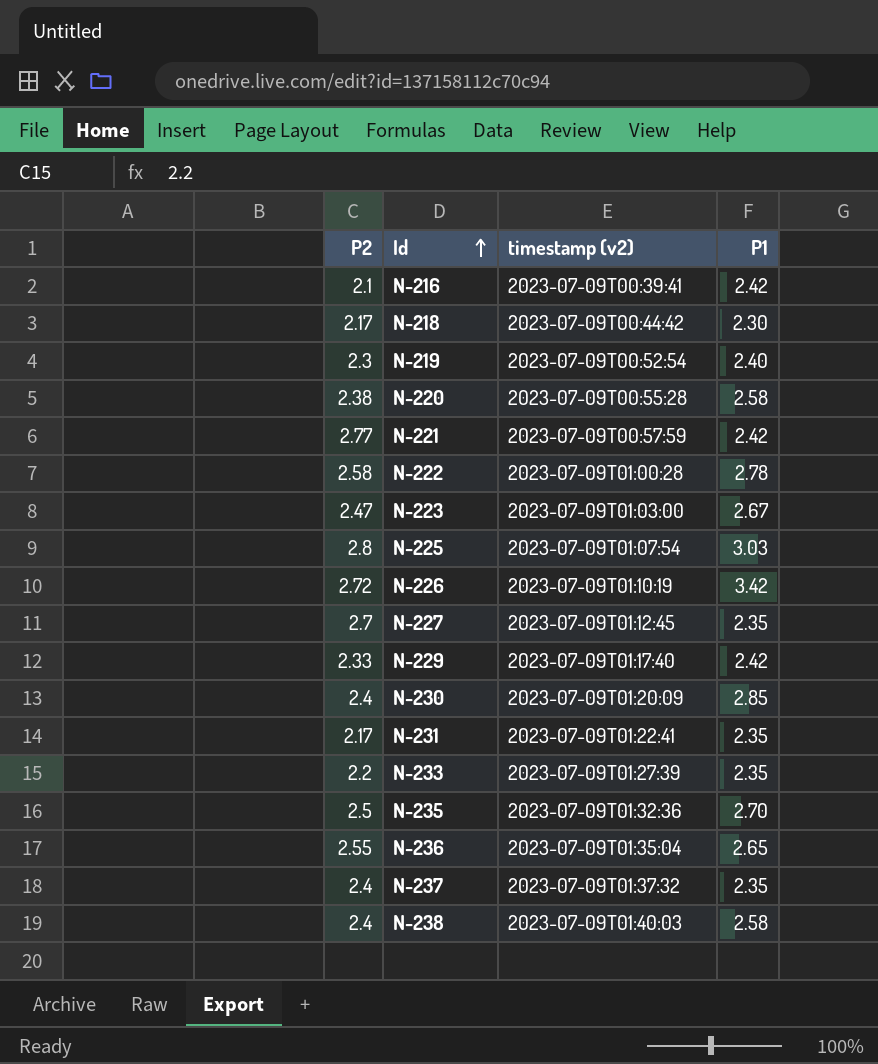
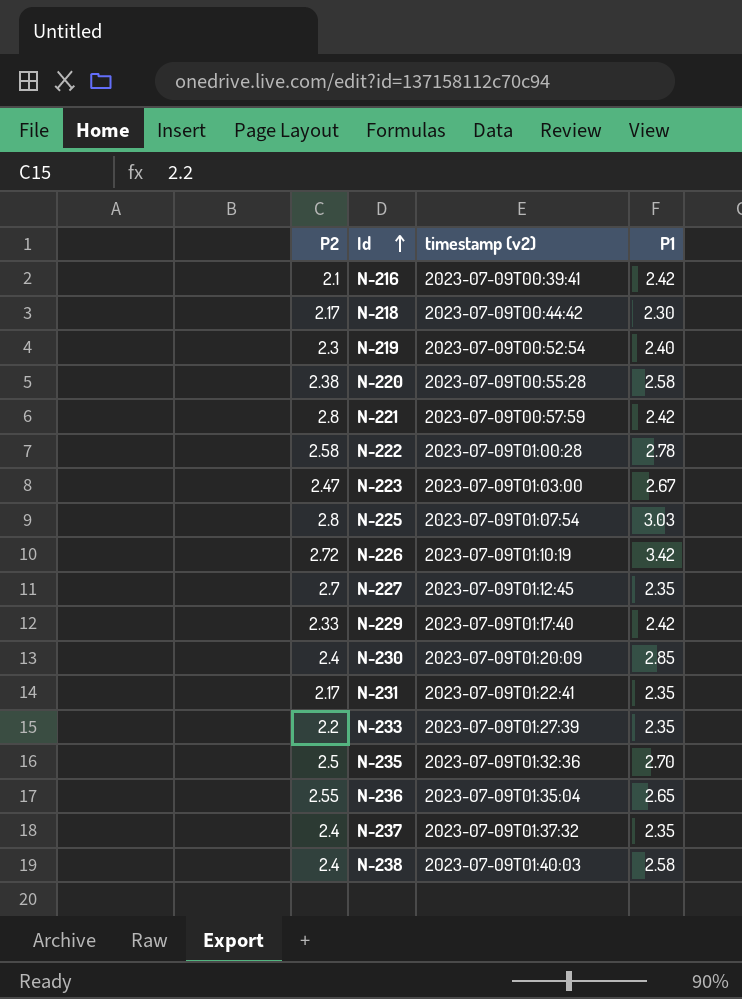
N-221 | P2: 2.77 -> 2.8

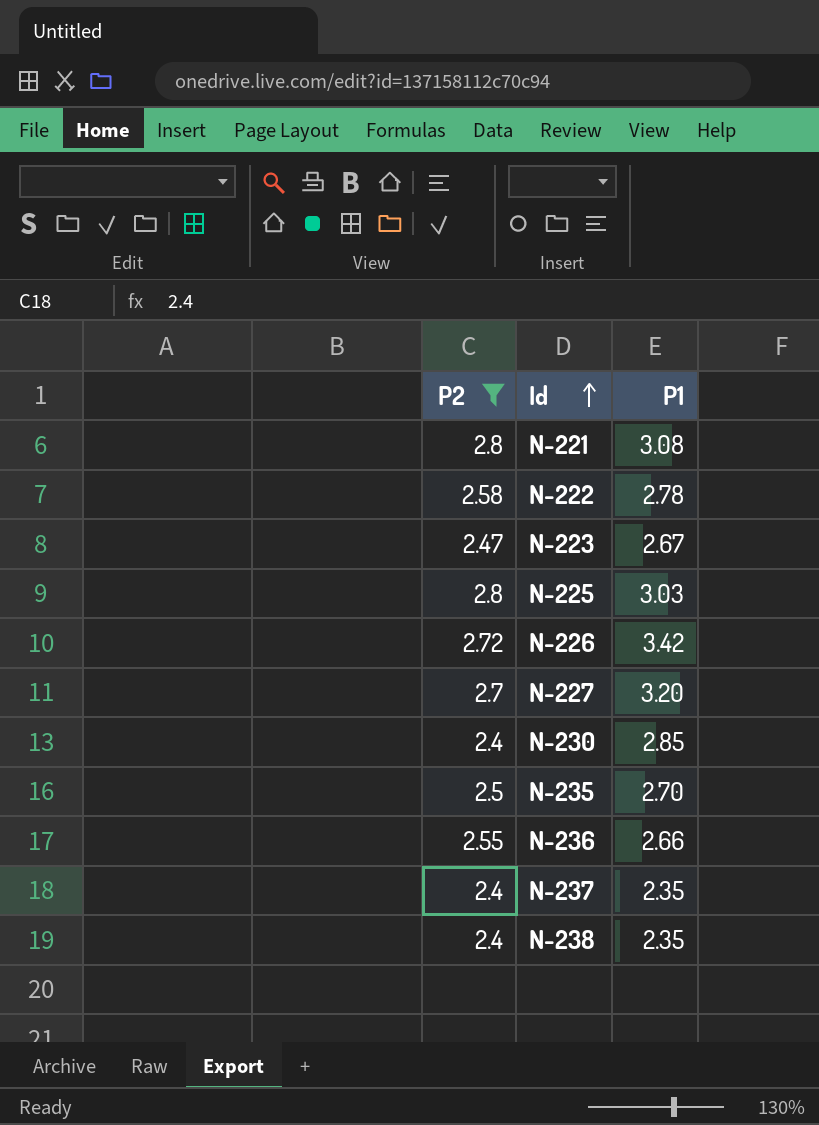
filter: none -> P2 >= 2.4
column timestamp (v2) | position: 3 -> none
N-221 | P1: 2.42 -> 3.08
N-227 | P1: 2.35 -> 3.20
N-236 | P1: 2.65 -> 2.66
N-238 | P1: 2.58 -> 2.35

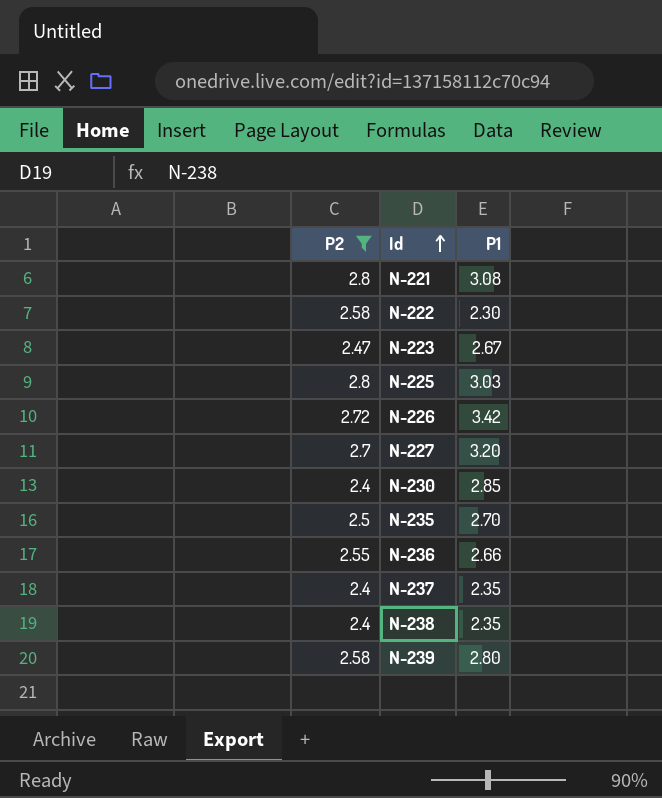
N-222 | P1: 2.78 -> 2.30
row N-239: none -> 2.58 | 2.80

